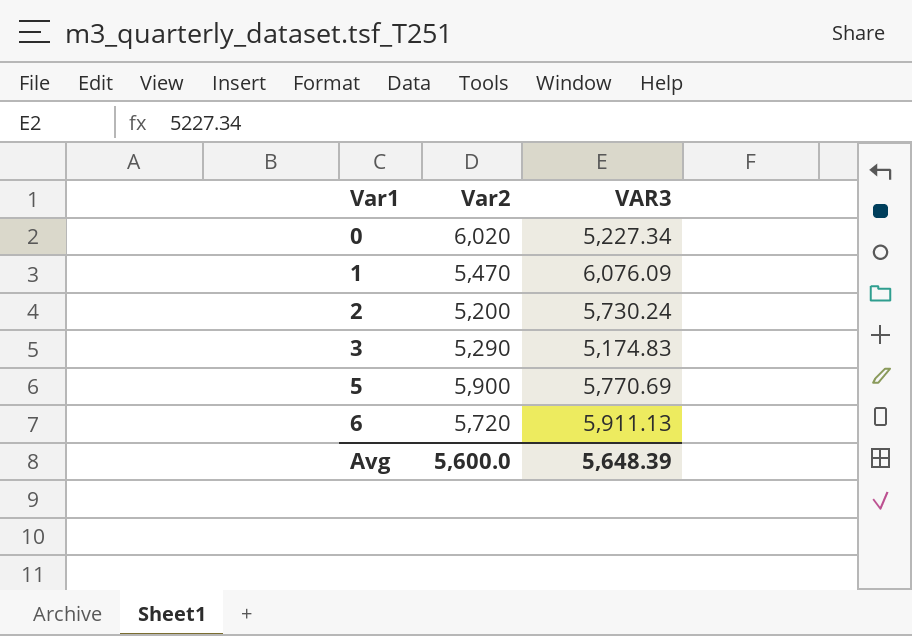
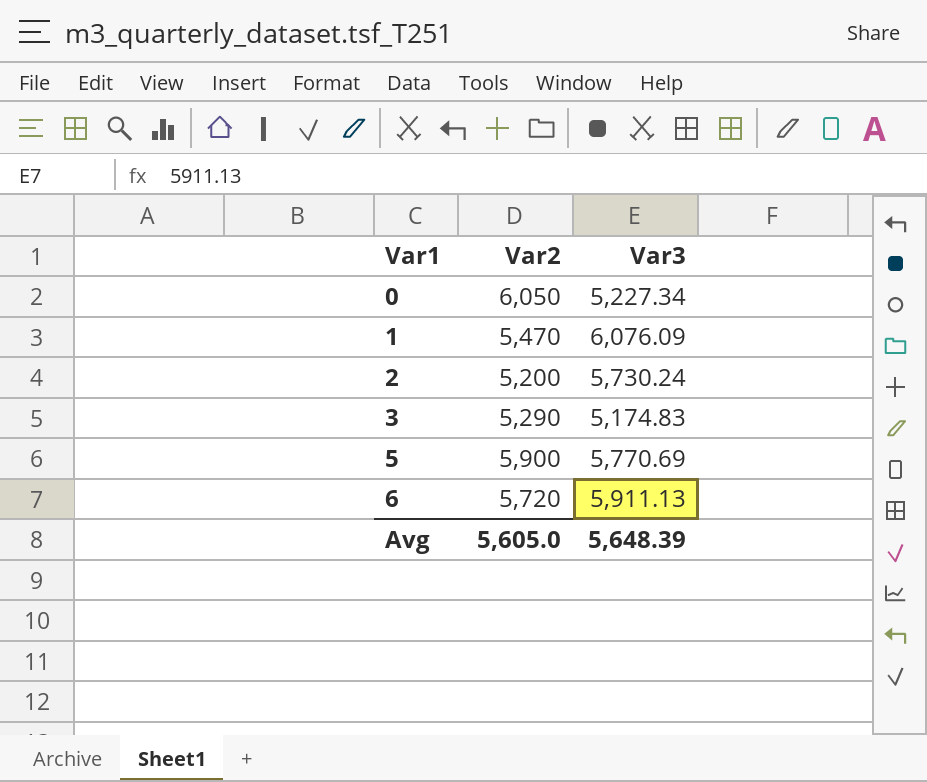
column name: VAR3 -> Var3
0 | Var2: 6,020 -> 6,050
Avg | Var2: 5,600.0 -> 5,605.0

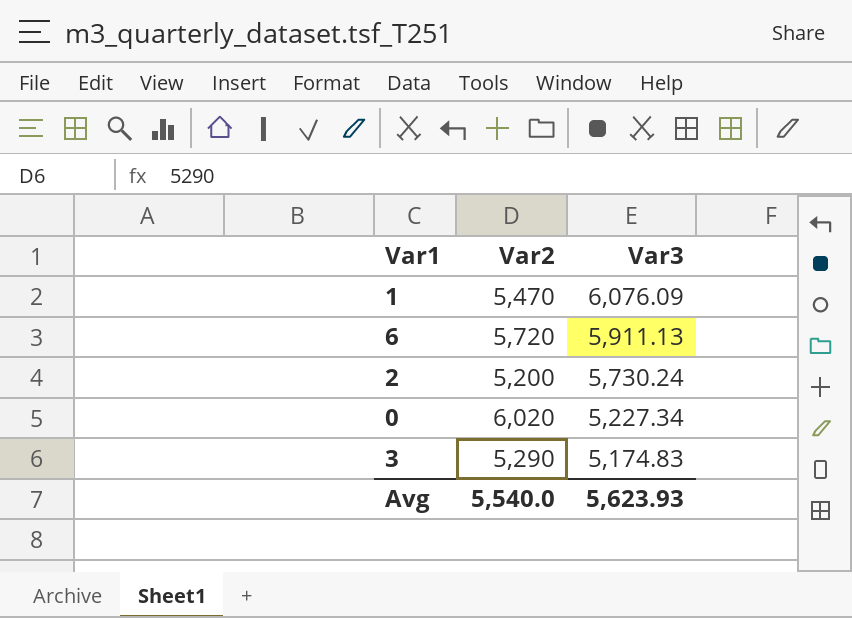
row order: Var1 ascending -> Var3 descending
row 5: 5,900 | 5,770.69 -> none
0 | Var2: 6,050 -> 6,020
Avg | Var2: 5,605.0 -> 5,540.0
Avg | Var3: 5,648.39 -> 5,623.93

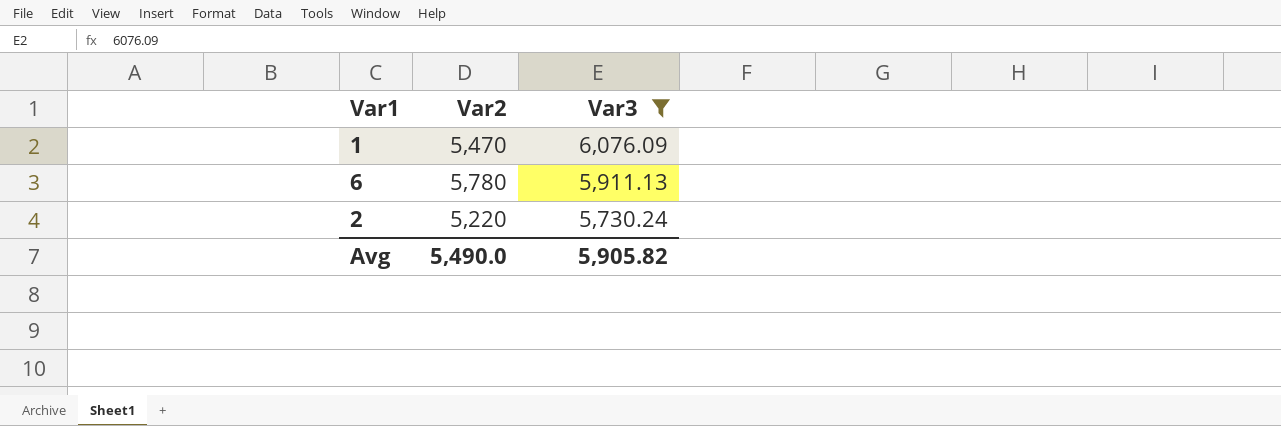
filter: none -> Var3 >= 5,730.24
6 | Var2: 5,720 -> 5,780
2 | Var2: 5,200 -> 5,220
Avg | Var2: 5,540.0 -> 5,490.0
Avg | Var3: 5,623.93 -> 5,905.82

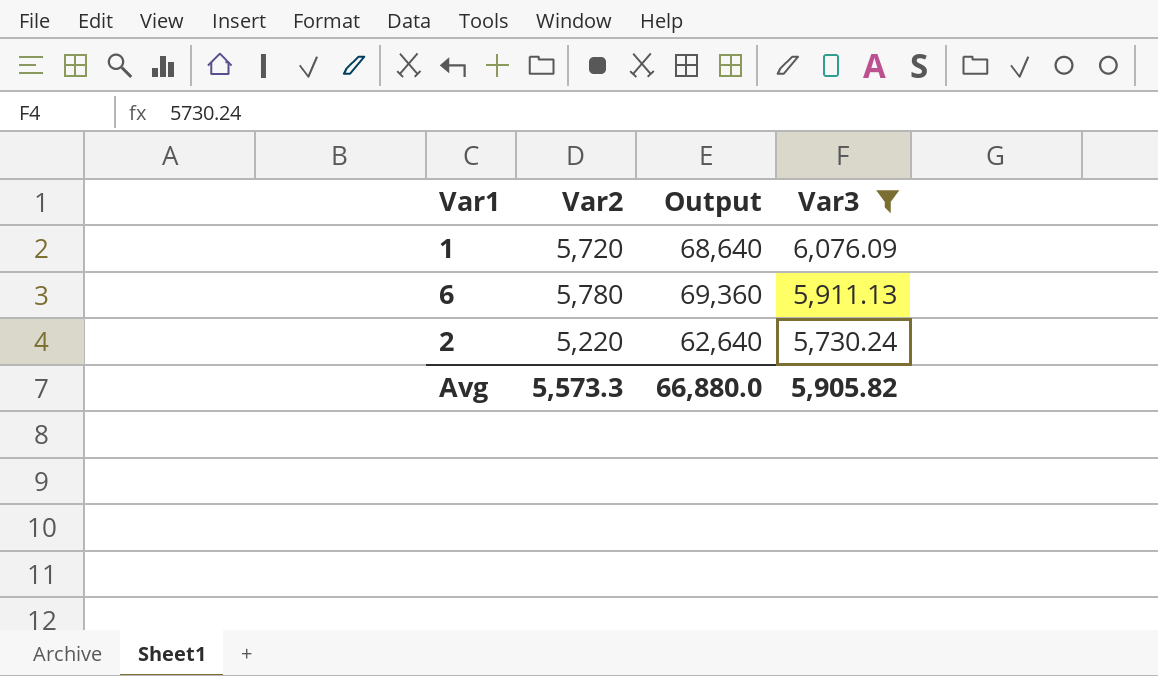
column Output | formula: none -> [Var2] * 12
1 | Var2: 5,470 -> 5,720
Avg | Var2: 5,490.0 -> 5,573.3

